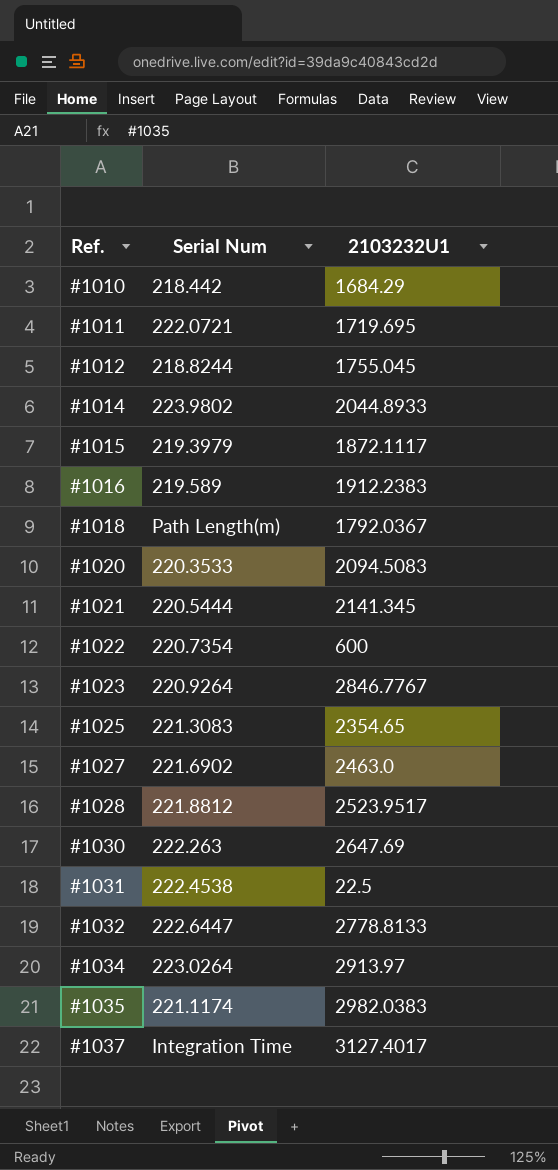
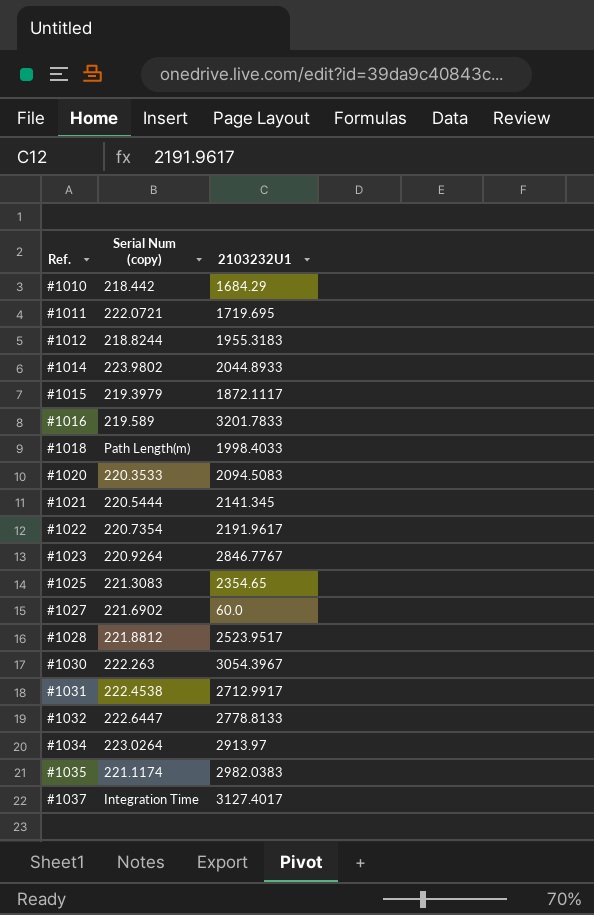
column name: Serial Num -> Serial Num (copy)
#1012 | 2103232U1: 1755.045 -> 1955.3183
#1016 | 2103232U1: 1912.2383 -> 3201.7833
#1018 | 2103232U1: 1792.0367 -> 1998.4033
#1022 | 2103232U1: 600 -> 2191.9617
#1027 | 2103232U1: 2463.0 -> 60.0
#1030 | 2103232U1: 2647.69 -> 3054.3967
#1031 | 2103232U1: 22.5 -> 2712.9917

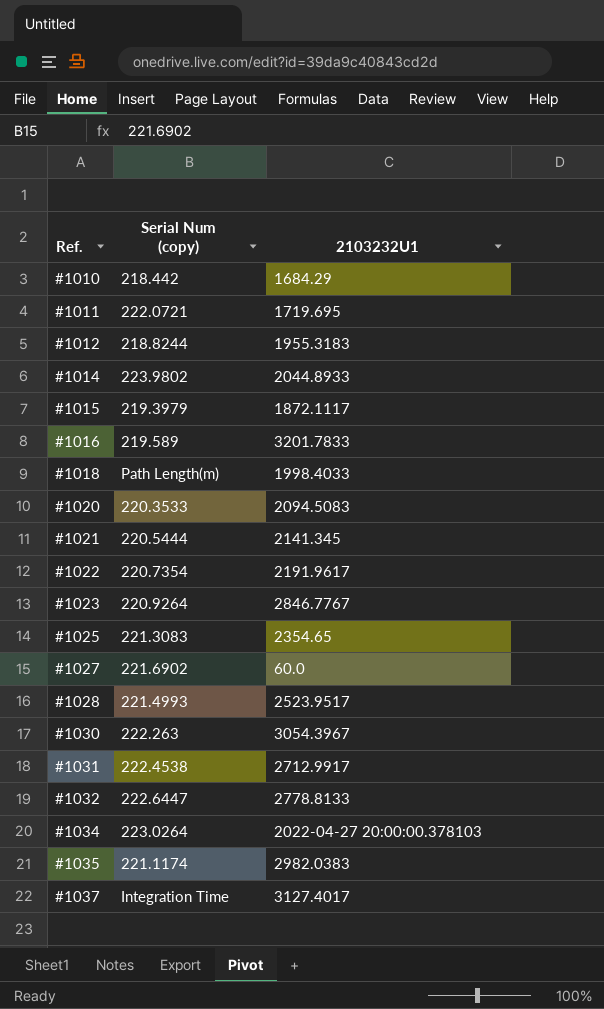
#1028 | Serial Num (copy): 221.8812 -> 221.4993
#1034 | 2103232U1: 2913.97 -> 2022-04-27 20:00:00.378103

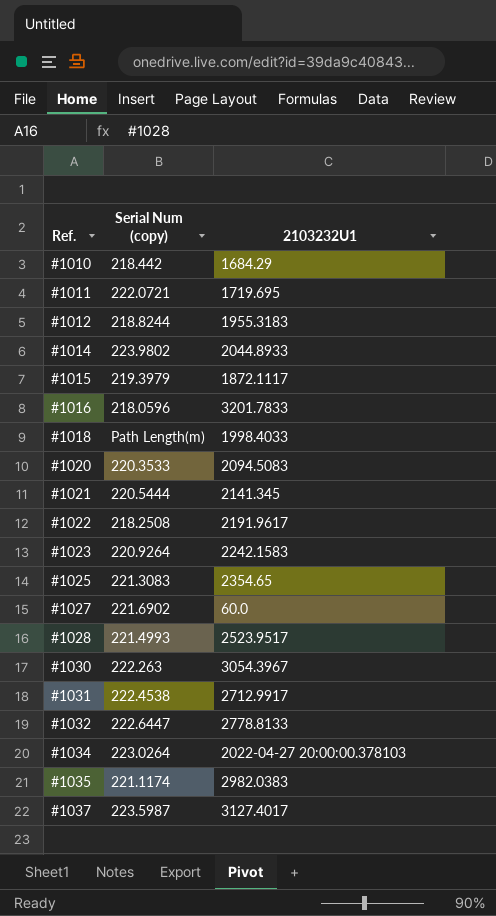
#1016 | Serial Num (copy): 219.589 -> 218.0596
#1022 | Serial Num (copy): 220.7354 -> 218.2508
#1023 | 2103232U1: 2846.7767 -> 2242.1583
#1037 | Serial Num (copy): Integration Time -> 223.5987

